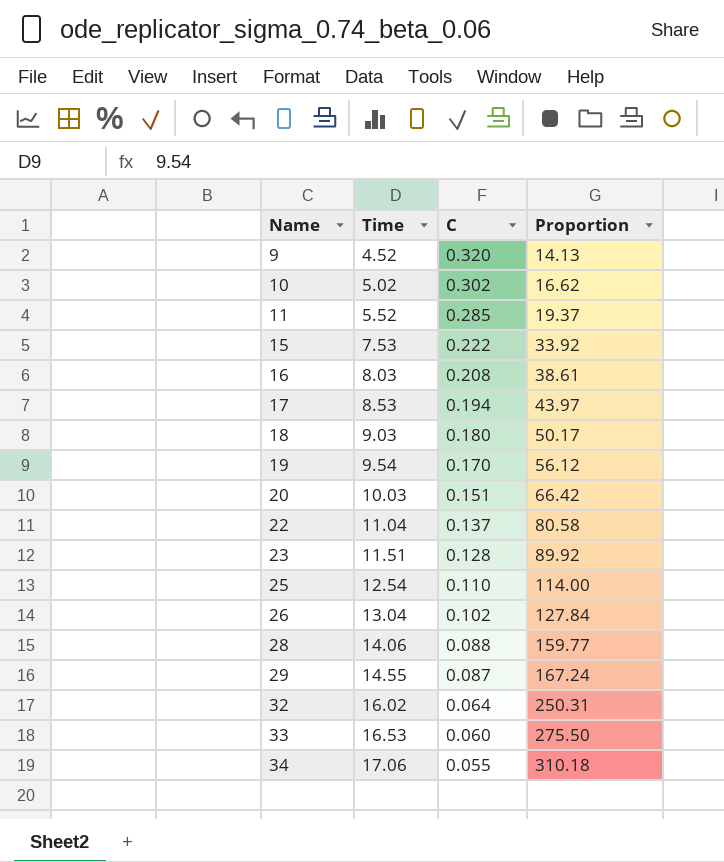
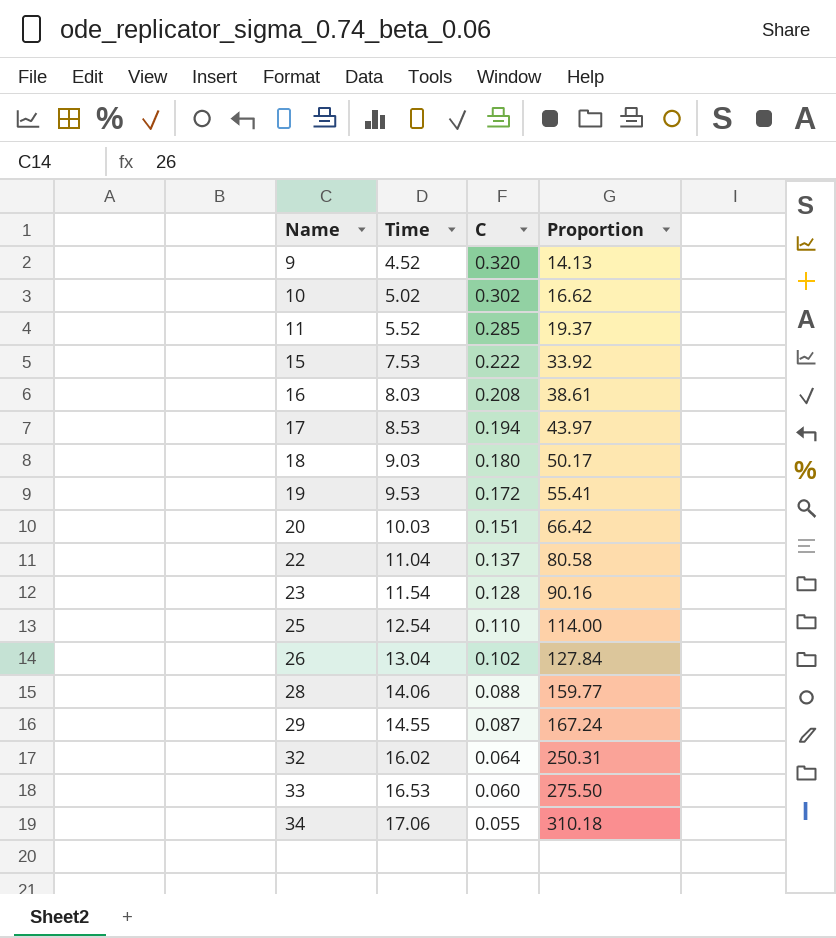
19 | Time: 9.54 -> 9.53
19 | C: 0.170 -> 0.172
19 | Proportion: 56.12 -> 55.41
23 | Time: 11.51 -> 11.54
23 | Proportion: 89.92 -> 90.16

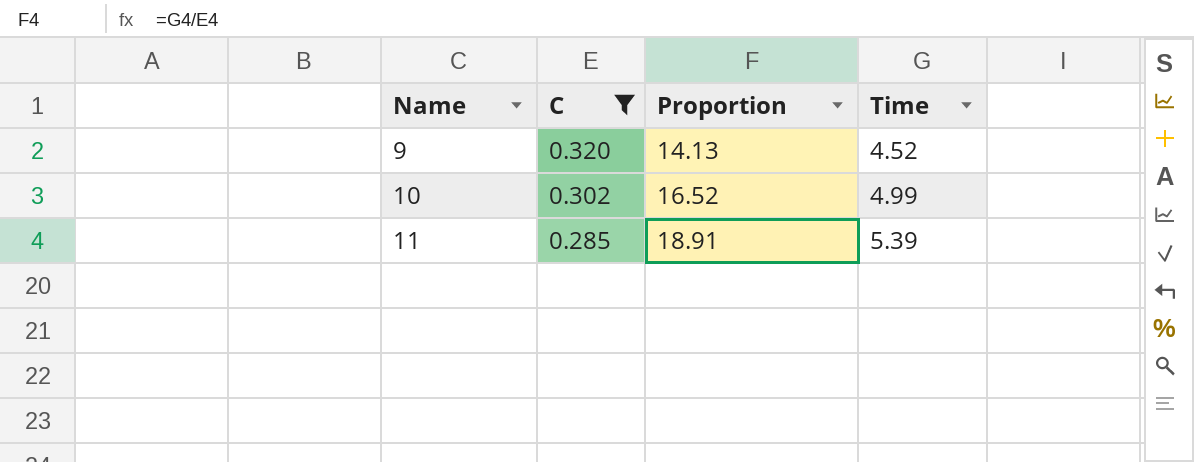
filter: none -> C >= 0.285
column Time | position: 2 -> 4
10 | Proportion: 16.62 -> 16.52
10 | Time: 5.02 -> 4.99
11 | Proportion: 19.37 -> 18.91
11 | Time: 5.52 -> 5.39

